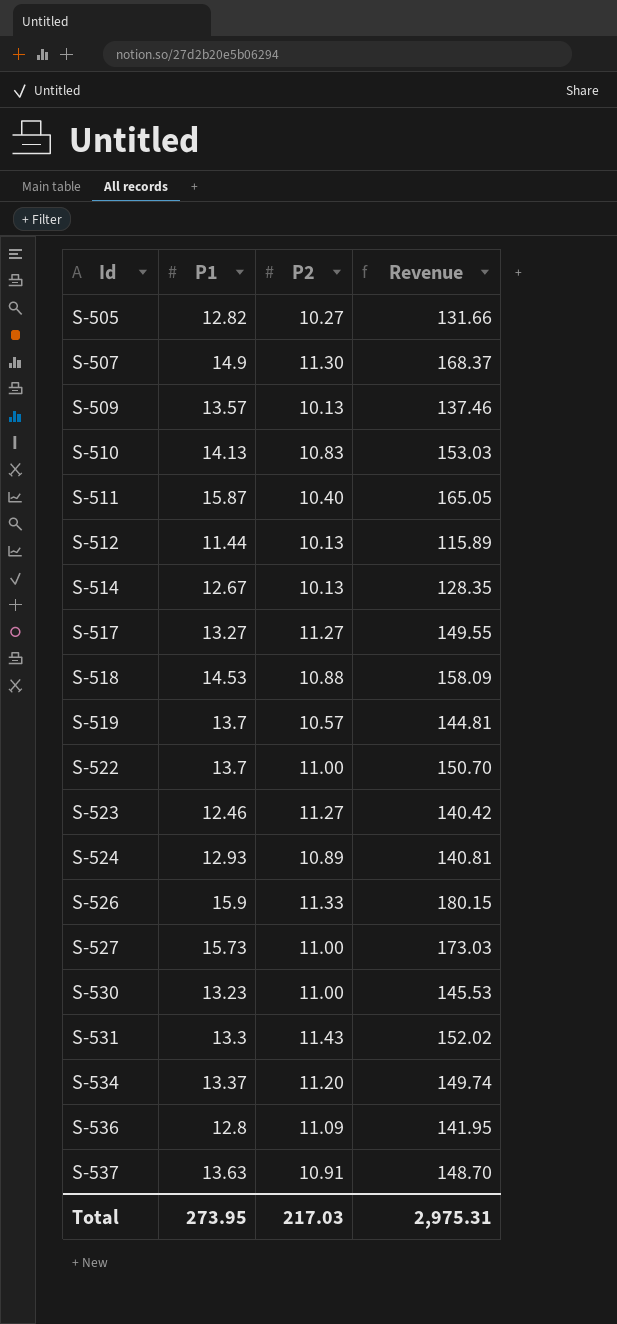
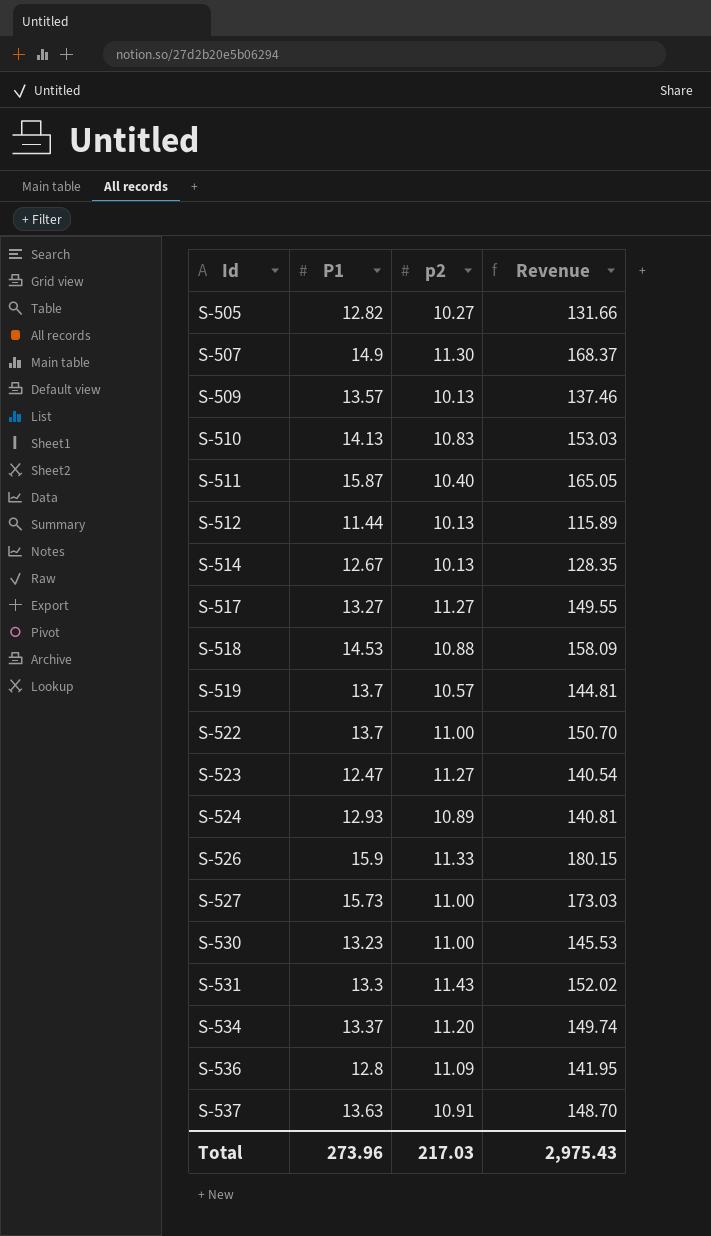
column name: P2 -> p2
S-523 | P1: 12.46 -> 12.47
S-523 | Revenue: 140.42 -> 140.54
Total | P1: 273.95 -> 273.96
Total | Revenue: 2,975.31 -> 2,975.43

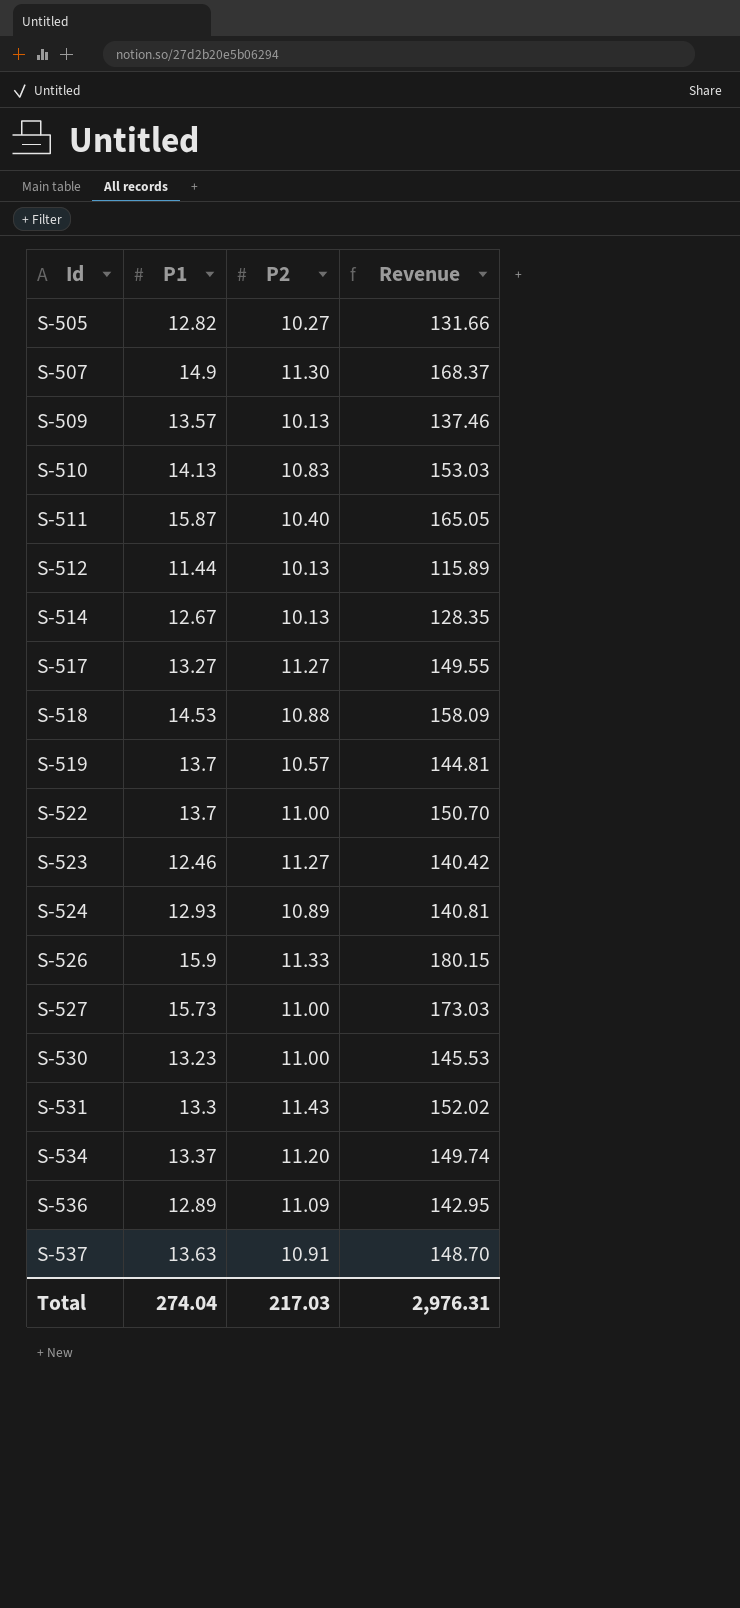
column name: p2 -> P2
S-523 | P1: 12.47 -> 12.46
S-523 | Revenue: 140.54 -> 140.42
S-536 | P1: 12.8 -> 12.89
S-536 | Revenue: 141.95 -> 142.95
Total | P1: 273.96 -> 274.04
Total | Revenue: 2,975.43 -> 2,976.31

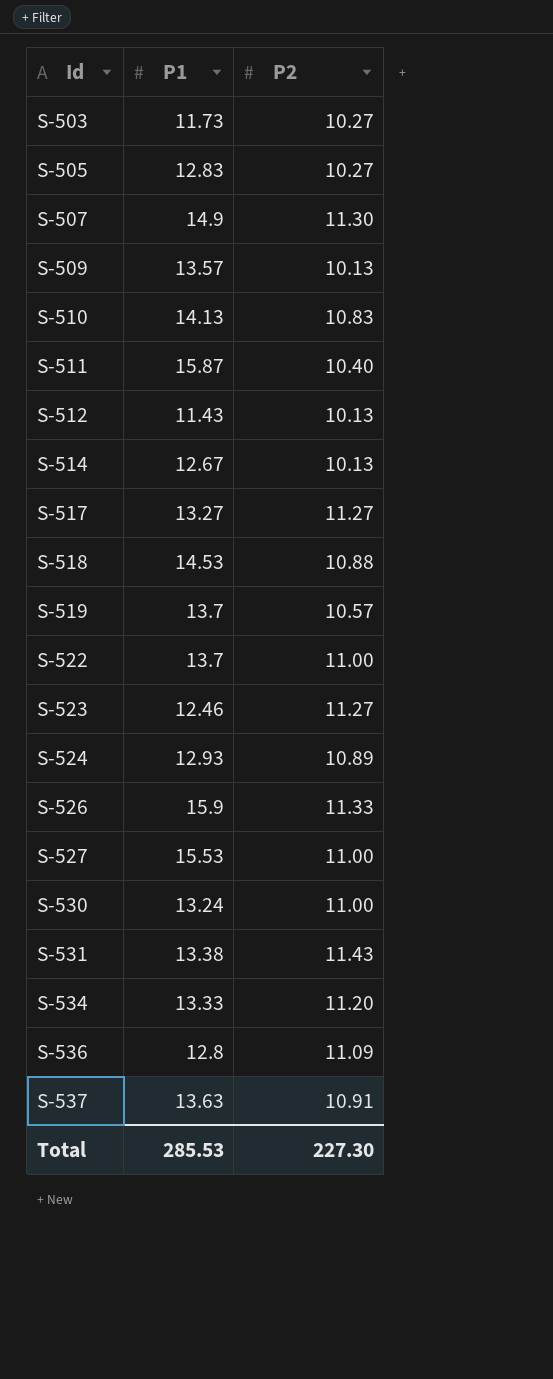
column Revenue | formula: [P1] * [P2] -> none
row S-503: none -> 11.73 | 10.27
S-505 | P1: 12.82 -> 12.83
S-512 | P1: 11.44 -> 11.43
S-527 | P1: 15.73 -> 15.53
S-530 | P1: 13.23 -> 13.24
S-531 | P1: 13.3 -> 13.38
S-534 | P1: 13.37 -> 13.33
S-536 | P1: 12.89 -> 12.8
Total | P1: 274.04 -> 285.53
Total | P2: 217.03 -> 227.30

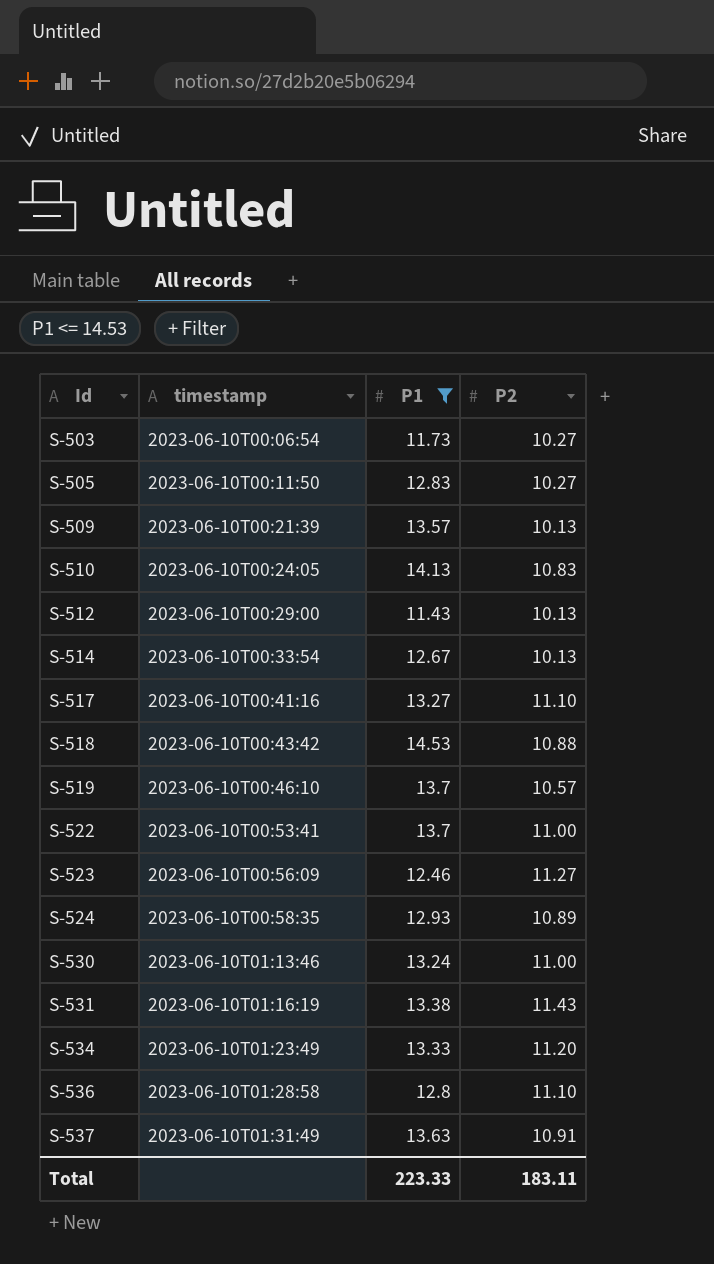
filter: none -> P1 <= 14.53
column timestamp | position: none -> 2
S-517 | P2: 11.27 -> 11.10
S-536 | P2: 11.09 -> 11.10
Total | P1: 285.53 -> 223.33
Total | P2: 227.30 -> 183.11

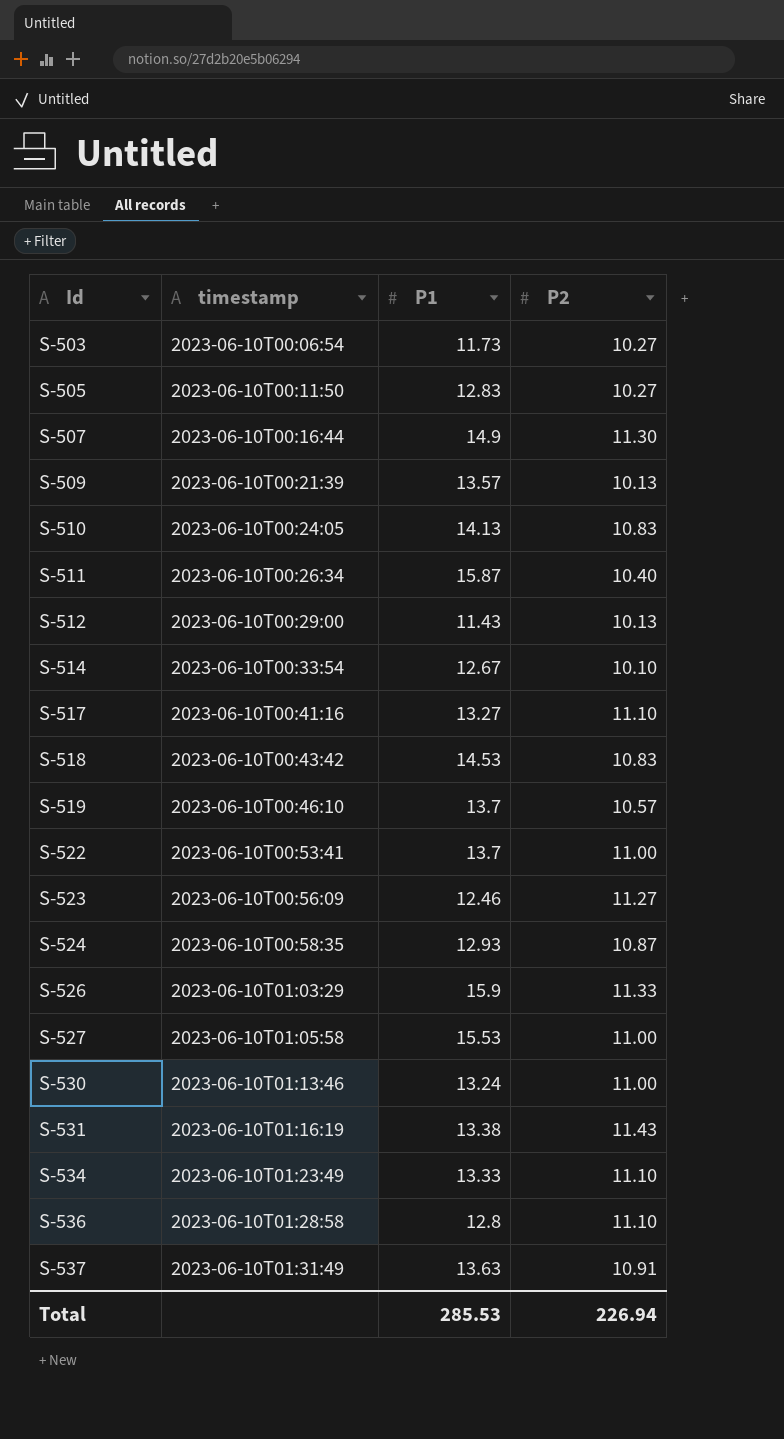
filter: P1 <= 14.53 -> none
S-514 | P2: 10.13 -> 10.10
S-518 | P2: 10.88 -> 10.83
S-524 | P2: 10.89 -> 10.87
S-534 | P2: 11.20 -> 11.10
Total | P1: 223.33 -> 285.53
Total | P2: 183.11 -> 226.94

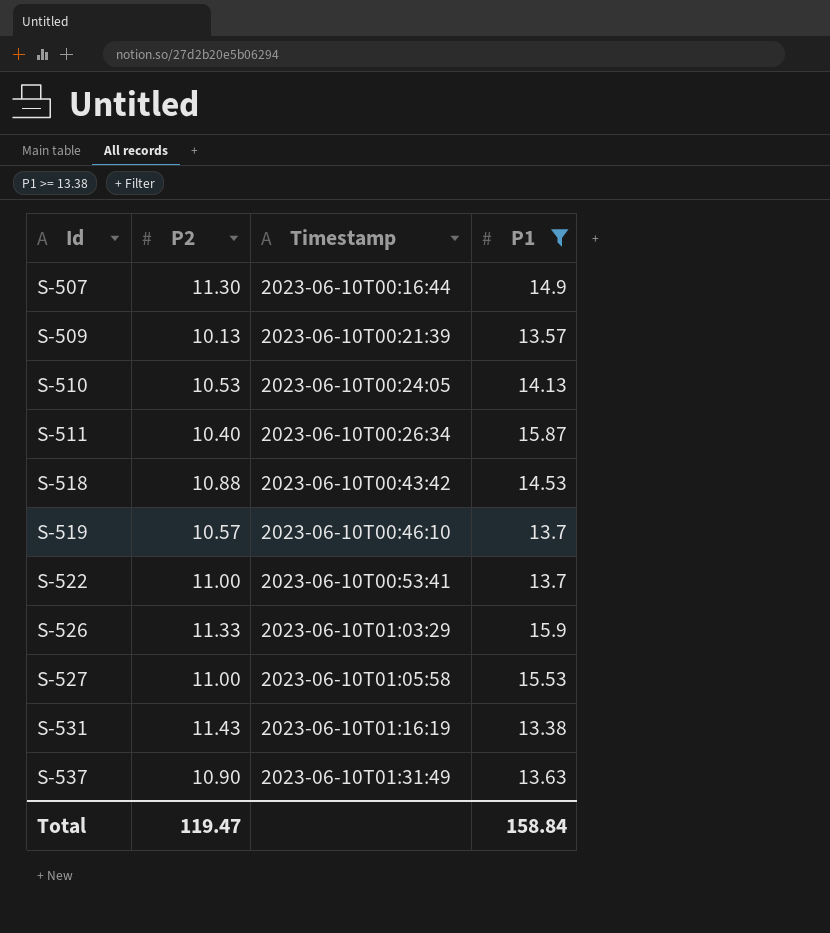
filter: none -> P1 >= 13.38
column P2 | position: 4 -> 2
column name: timestamp -> Timestamp
S-510 | P2: 10.83 -> 10.53
S-518 | P2: 10.83 -> 10.88
S-537 | P2: 10.91 -> 10.90
Total | P2: 226.94 -> 119.47
Total | P1: 285.53 -> 158.84

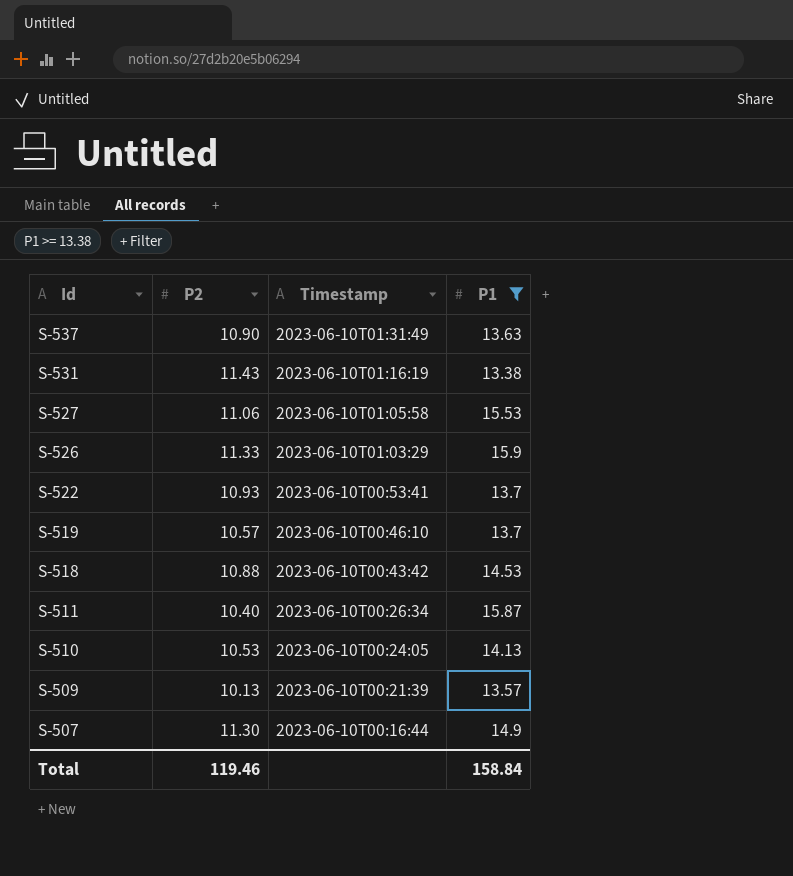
row order: Id ascending -> Id descending
S-527 | P2: 11.00 -> 11.06
S-522 | P2: 11.00 -> 10.93
Total | P2: 119.47 -> 119.46

